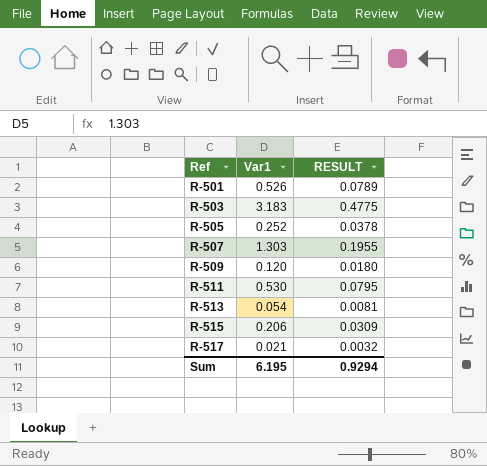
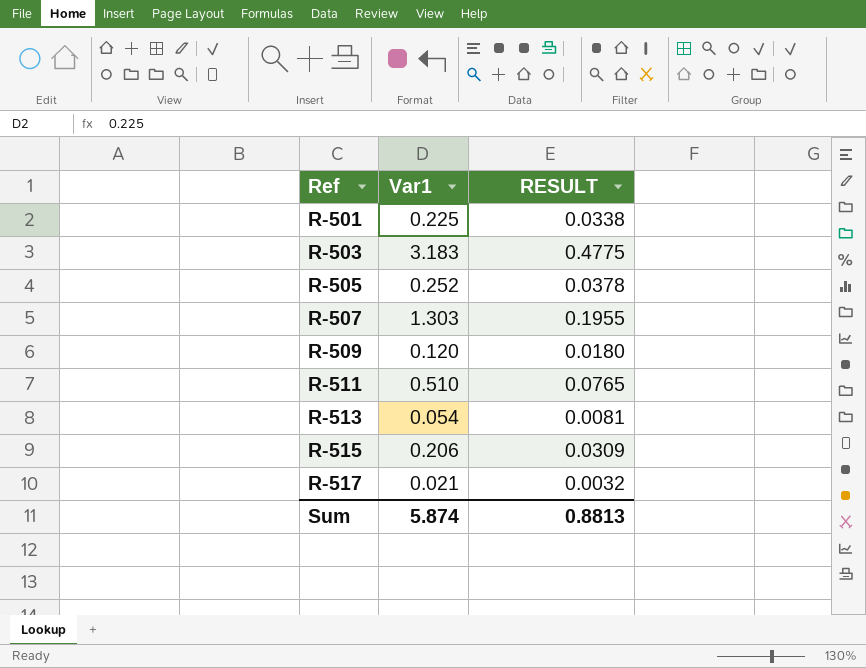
R-501 | Var1: 0.526 -> 0.225
R-501 | RESULT: 0.0789 -> 0.0338
R-511 | Var1: 0.530 -> 0.510
R-511 | RESULT: 0.0795 -> 0.0765
Sum | Var1: 6.195 -> 5.874
Sum | RESULT: 0.9294 -> 0.8813

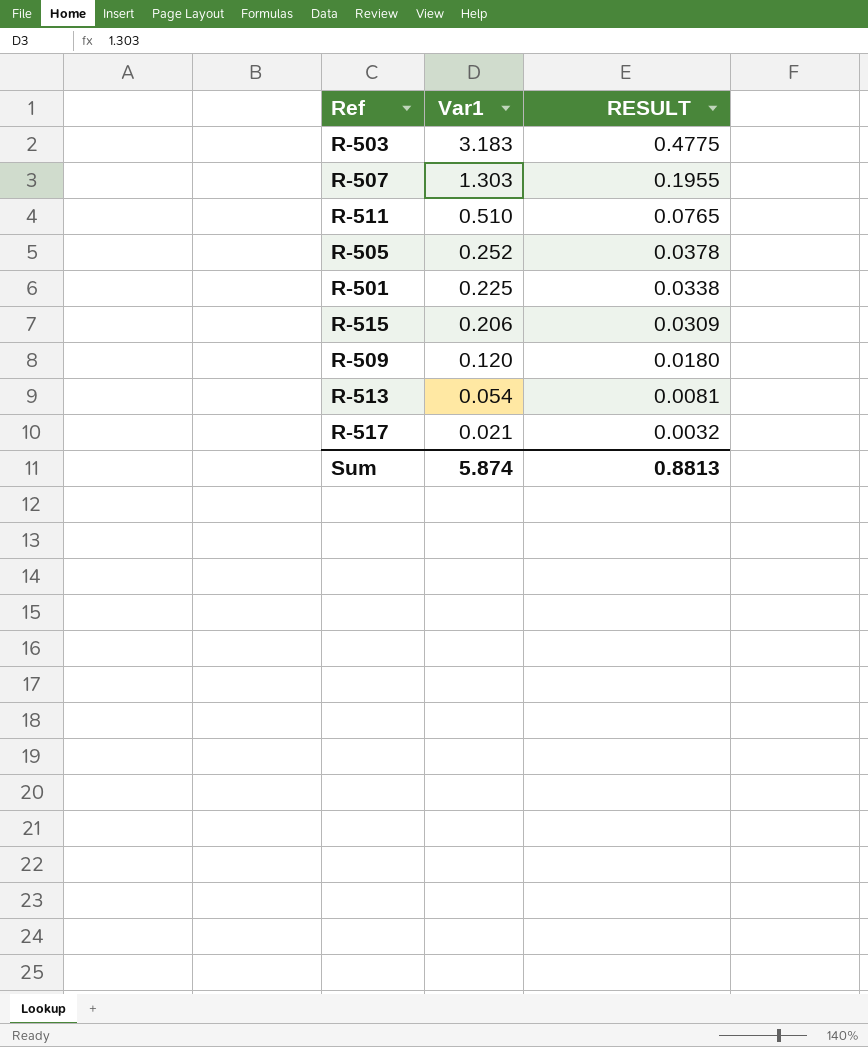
row order: Ref ascending -> Var1 descending

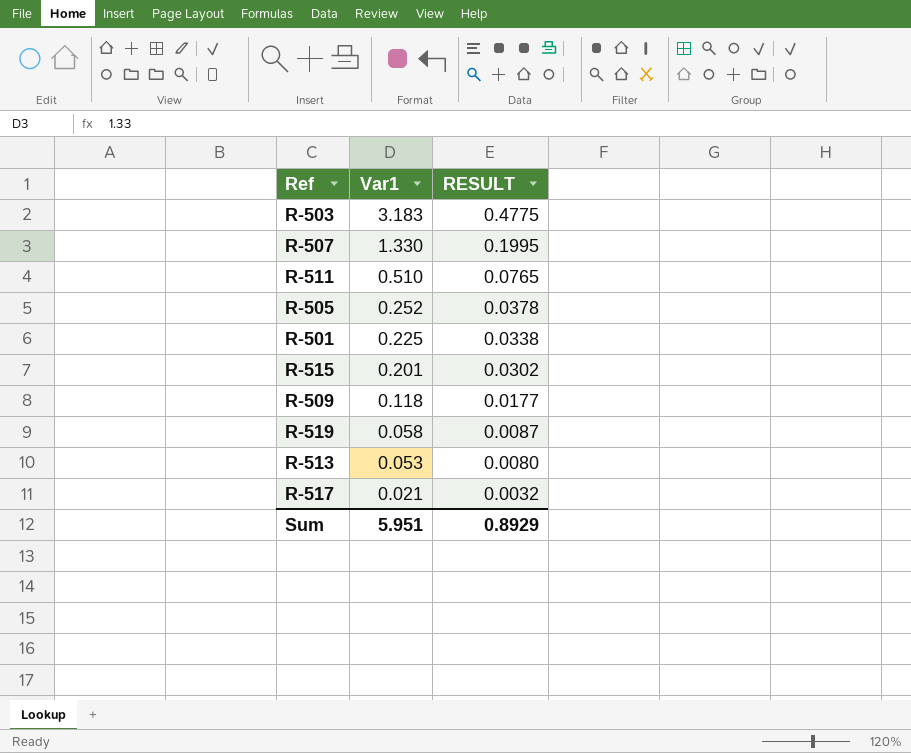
R-507 | Var1: 1.303 -> 1.330
R-507 | RESULT: 0.1955 -> 0.1995
R-515 | Var1: 0.206 -> 0.201
R-515 | RESULT: 0.0309 -> 0.0302
R-509 | Var1: 0.120 -> 0.118
R-509 | RESULT: 0.0180 -> 0.0177
row R-519: none -> 0.058 | 0.0087
R-513 | Var1: 0.054 -> 0.053
R-513 | RESULT: 0.0081 -> 0.0080
Sum | Var1: 5.874 -> 5.951
Sum | RESULT: 0.8813 -> 0.8929

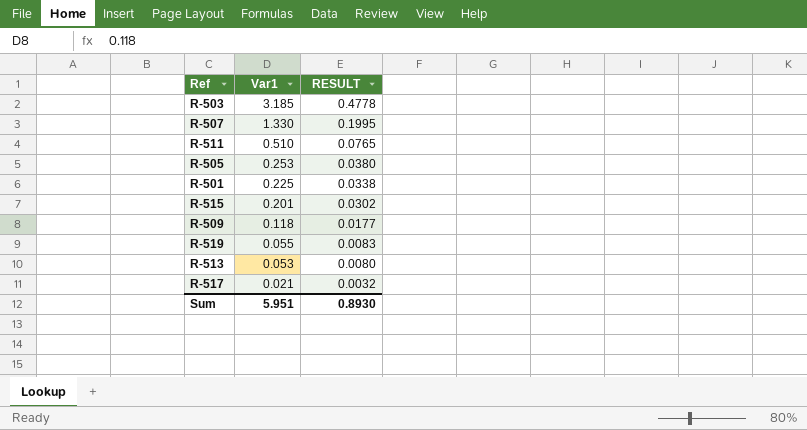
R-503 | Var1: 3.183 -> 3.185
R-503 | RESULT: 0.4775 -> 0.4778
R-505 | Var1: 0.252 -> 0.253
R-505 | RESULT: 0.0378 -> 0.0380
R-519 | Var1: 0.058 -> 0.055
R-519 | RESULT: 0.0087 -> 0.0083
Sum | RESULT: 0.8929 -> 0.8930

